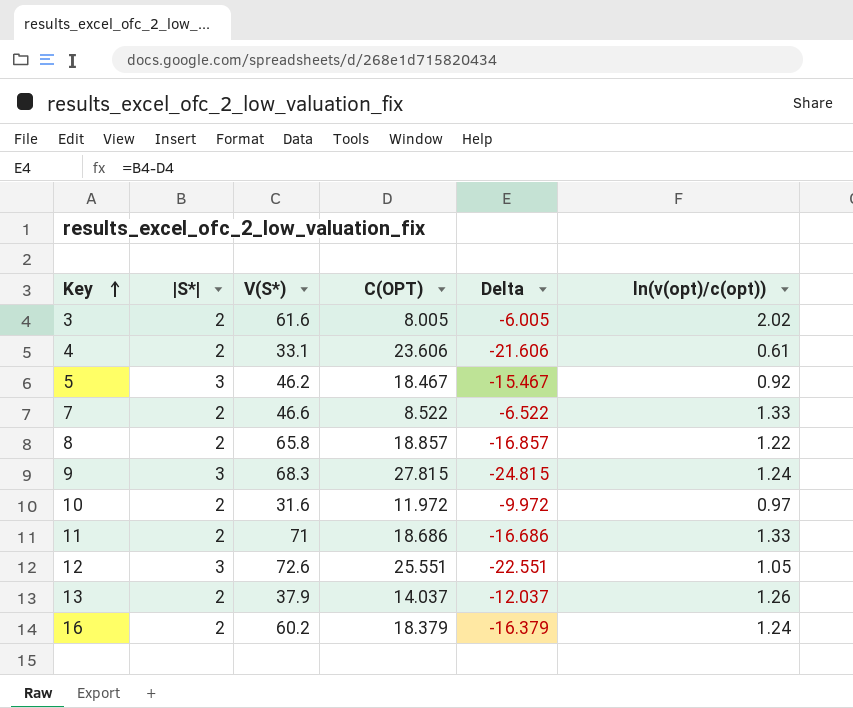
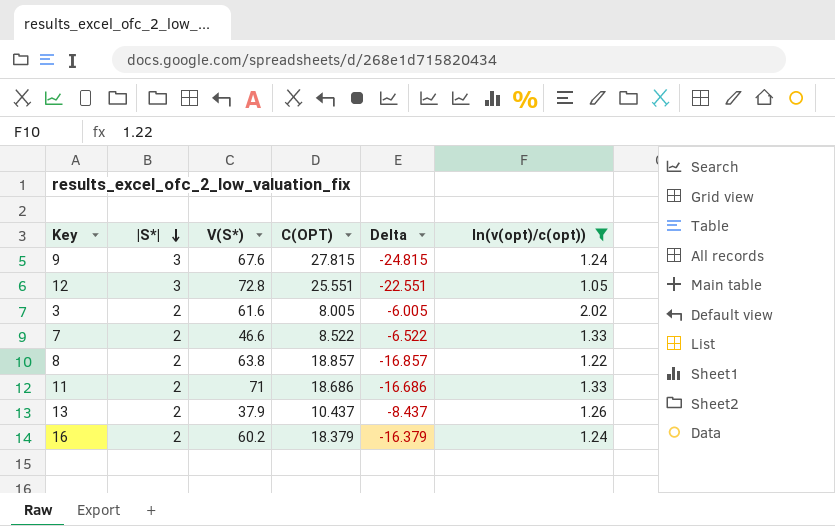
filter: none -> ln(v(opt)/c(opt)) >= 1.05
row order: Key ascending -> |S*| descending
9 | V(S*): 68.3 -> 67.6
12 | V(S*): 72.6 -> 72.8
8 | V(S*): 65.8 -> 63.8
13 | C(OPT): 14.037 -> 10.437
13 | Delta: -12.037 -> -8.437

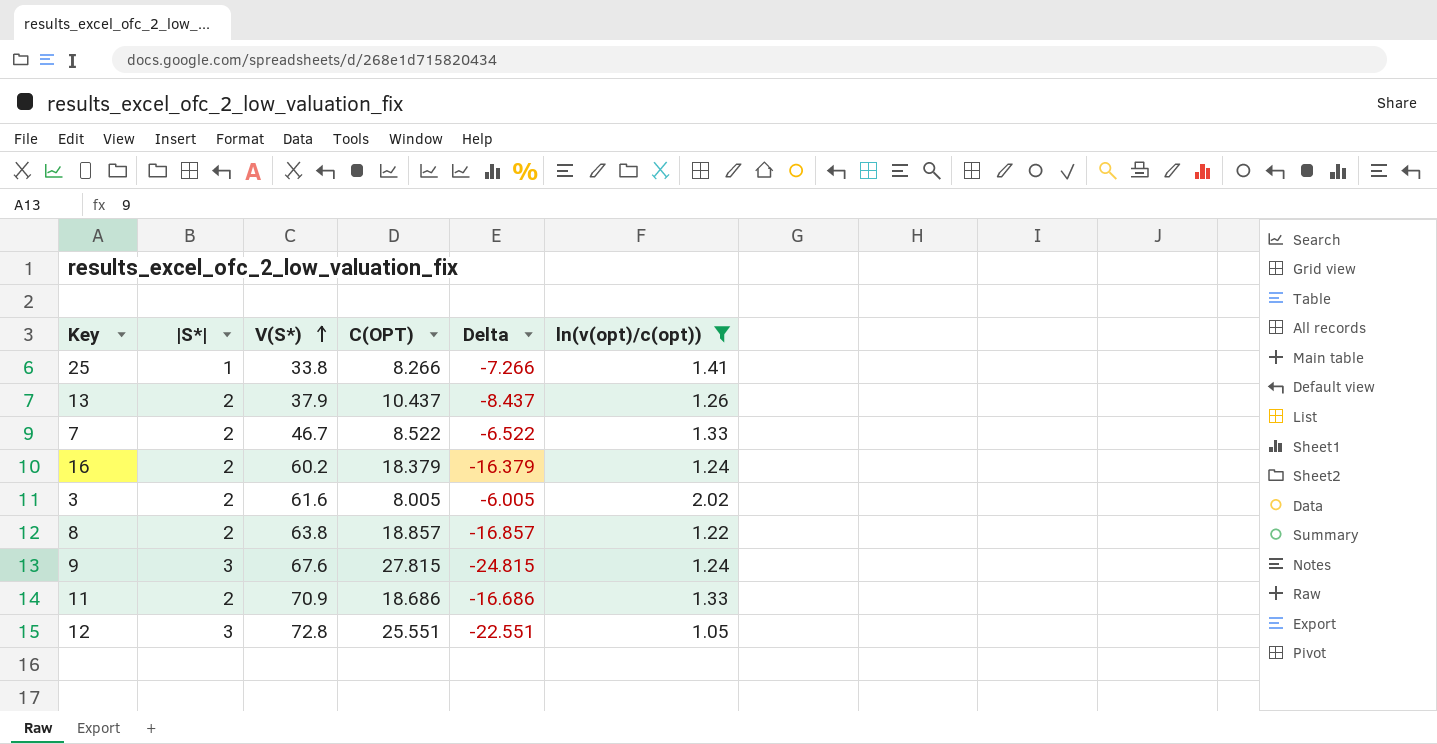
row order: |S*| descending -> V(S*) ascending
row 25: none -> 1 | 33.8 | 8.266 | -7.266 | 1.41
7 | V(S*): 46.6 -> 46.7
11 | V(S*): 71 -> 70.9

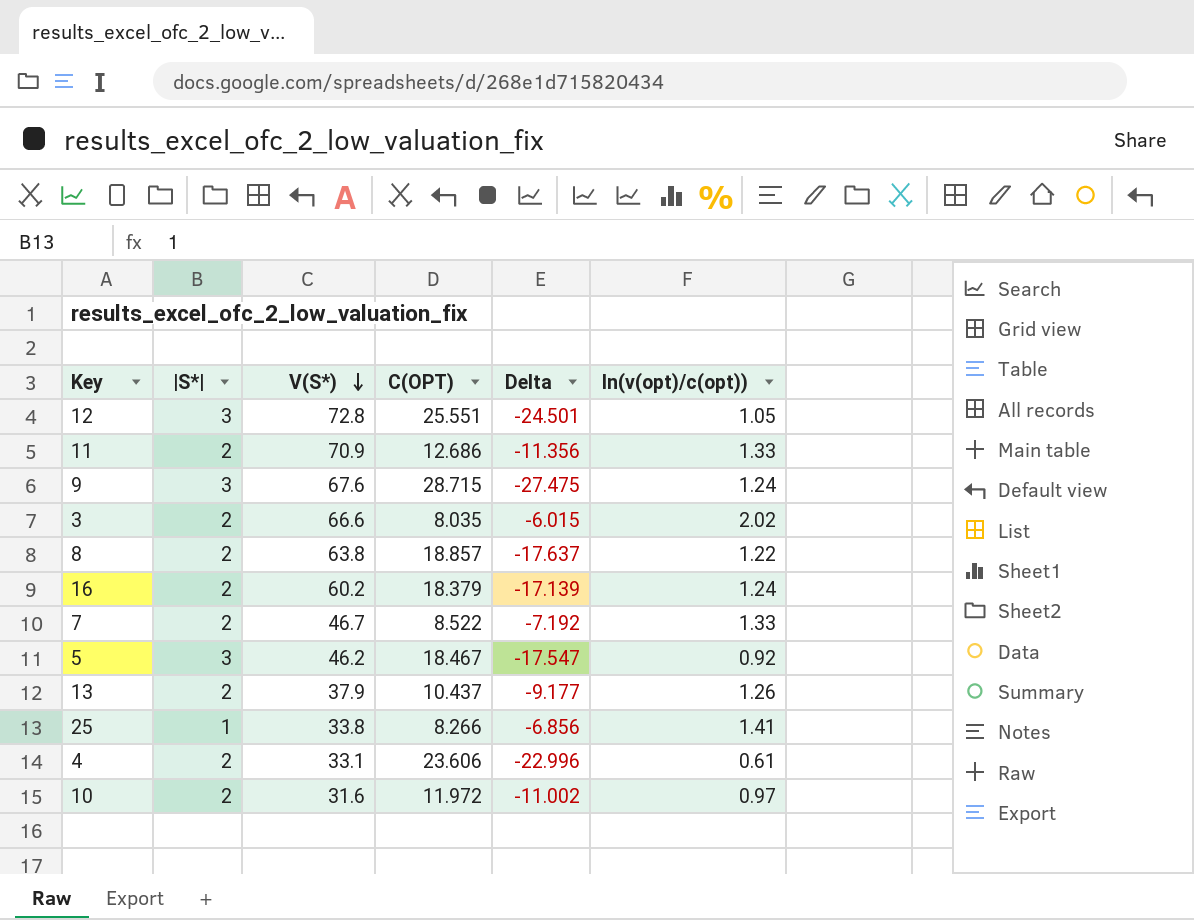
filter: ln(v(opt)/c(opt)) >= 1.05 -> none
row order: V(S*) ascending -> V(S*) descending
column Delta | formula: [|S*|] - [C(OPT)] -> [ln(v(opt)/c(opt))] - [C(OPT)]
11 | C(OPT): 18.686 -> 12.686
9 | C(OPT): 27.815 -> 28.715
3 | V(S*): 61.6 -> 66.6
3 | C(OPT): 8.005 -> 8.035

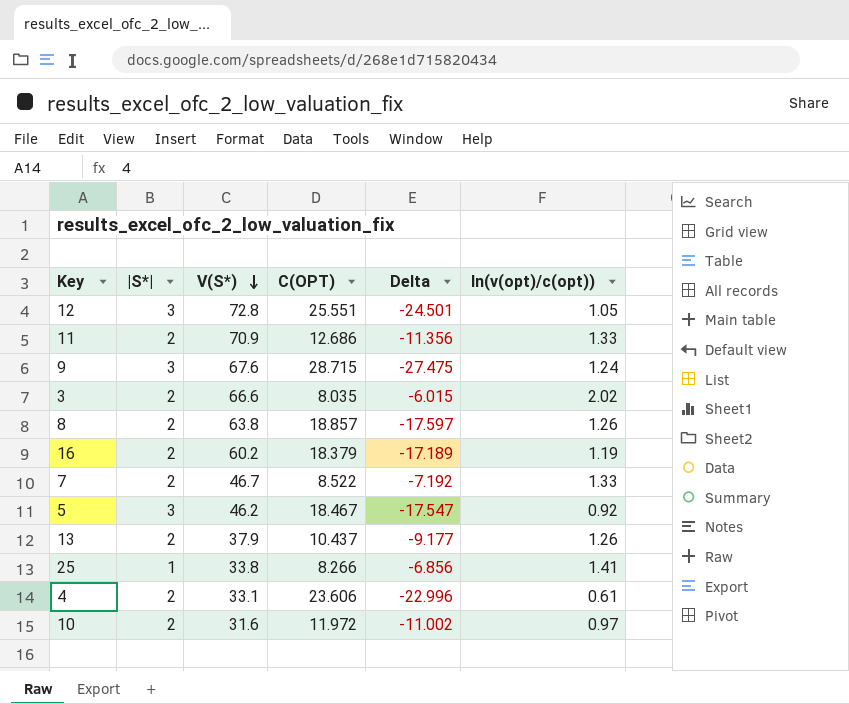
8 | Delta: -17.637 -> -17.597
8 | ln(v(opt)/c(opt)): 1.22 -> 1.26
16 | Delta: -17.139 -> -17.189
16 | ln(v(opt)/c(opt)): 1.24 -> 1.19

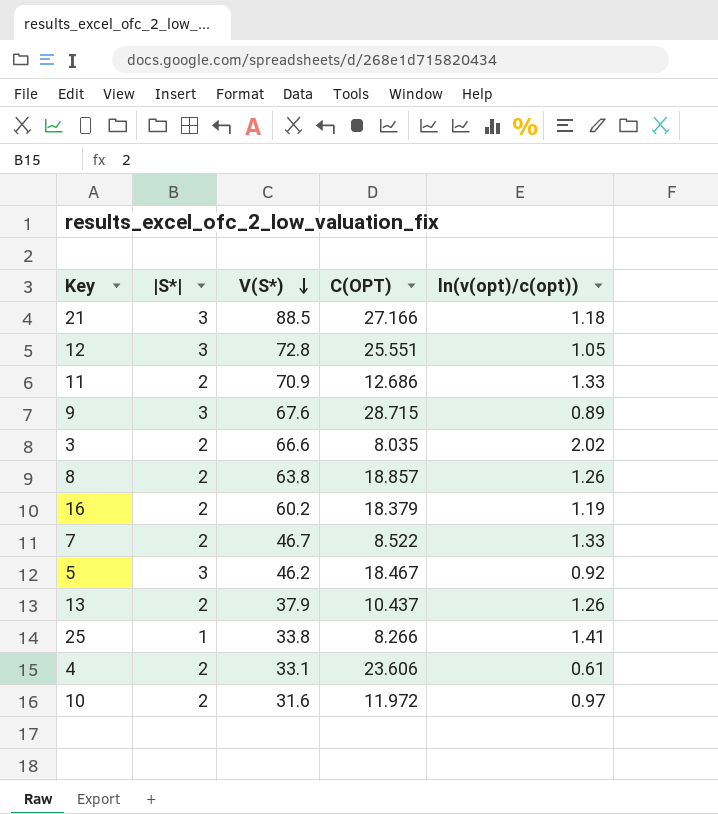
column Delta | formula: [ln(v(opt)/c(opt))] - [C(OPT)] -> none
row 21: none -> 3 | 88.5 | 27.166 | 1.18
9 | ln(v(opt)/c(opt)): 1.24 -> 0.89

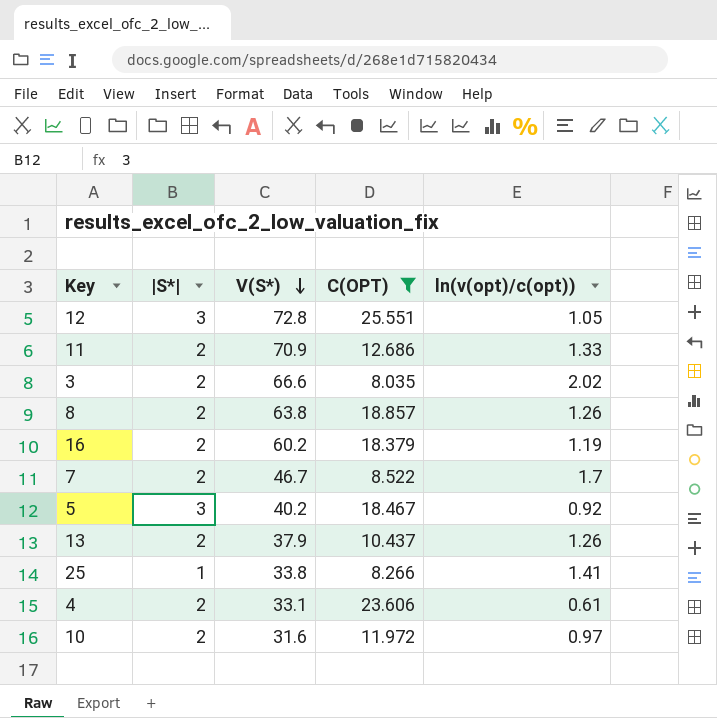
filter: none -> C(OPT) <= 25.551
7 | ln(v(opt)/c(opt)): 1.33 -> 1.7
5 | V(S*): 46.2 -> 40.2

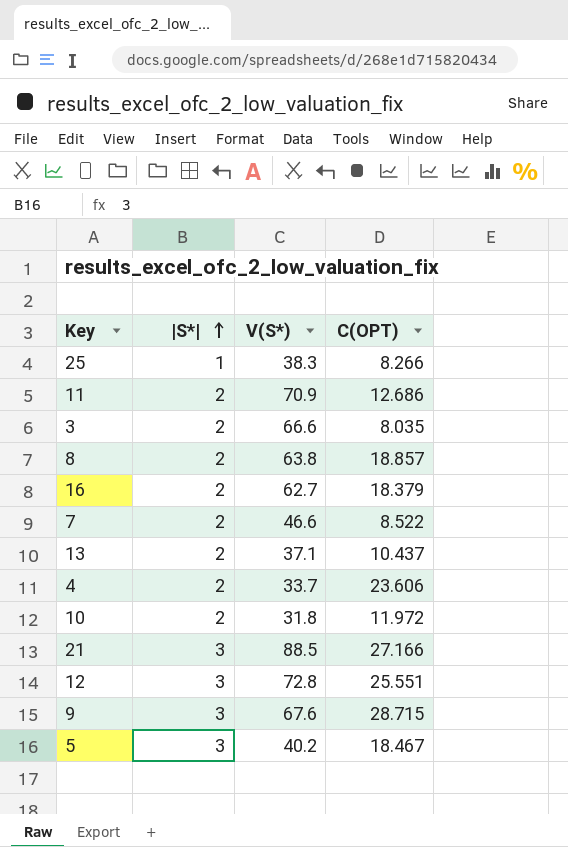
filter: C(OPT) <= 25.551 -> none
row order: V(S*) descending -> |S*| ascending
column ln(v(opt)/c(opt)) | position: 5 -> none
25 | V(S*): 33.8 -> 38.3
16 | V(S*): 60.2 -> 62.7
7 | V(S*): 46.7 -> 46.6
13 | V(S*): 37.9 -> 37.1
4 | V(S*): 33.1 -> 33.7
10 | V(S*): 31.6 -> 31.8

